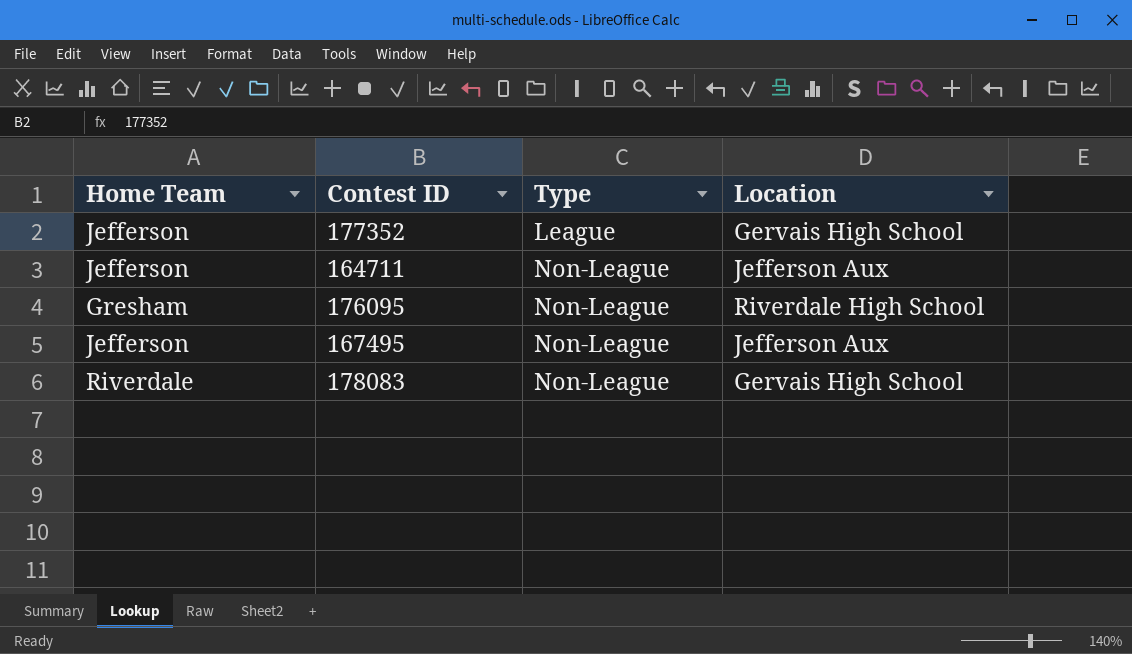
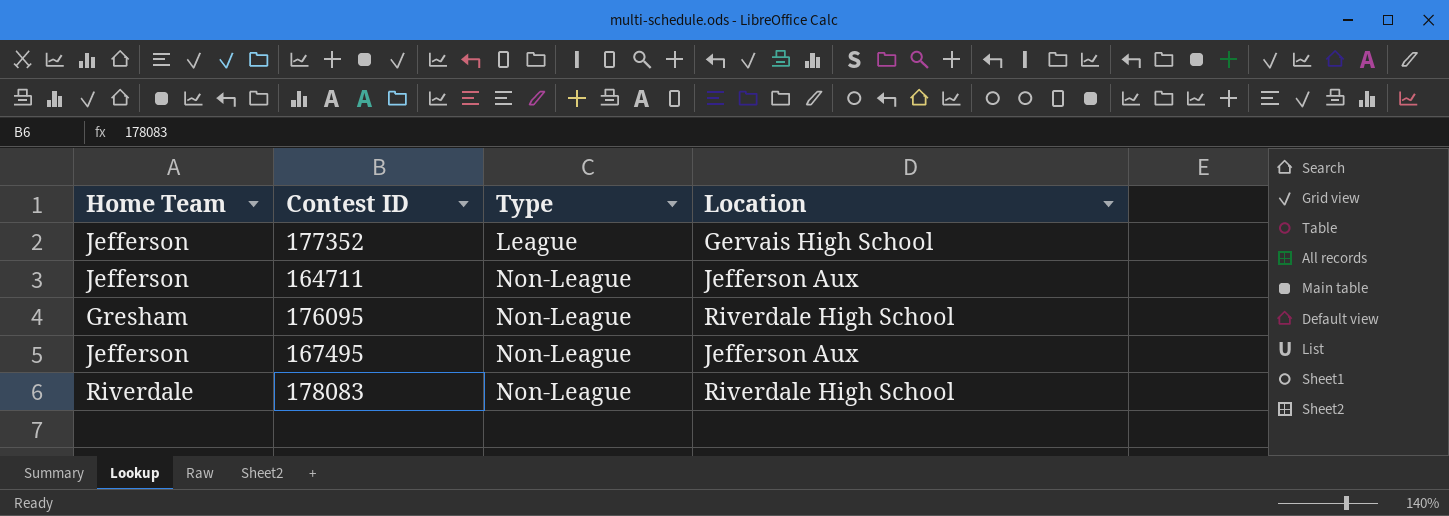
178083 | Location: Gervais High School -> Riverdale High School

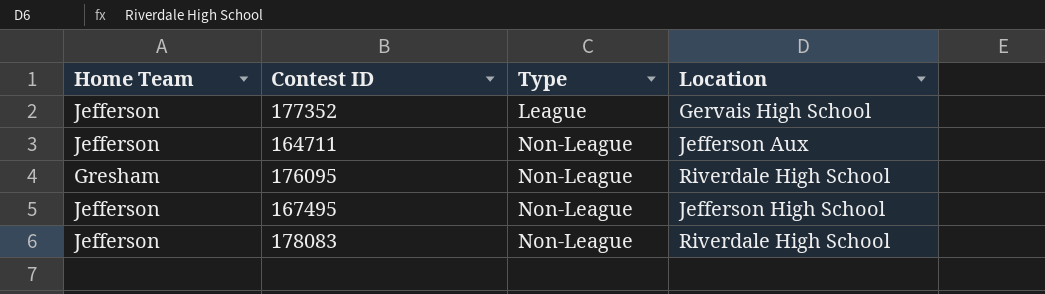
167495 | Location: Jefferson Aux -> Jefferson High School
178083 | Home Team: Riverdale -> Jefferson

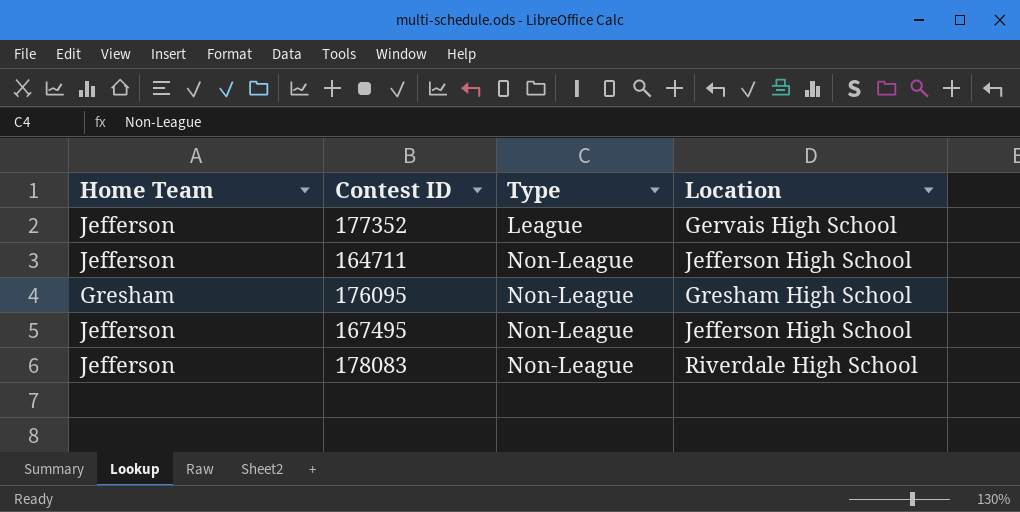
164711 | Location: Jefferson Aux -> Jefferson High School
176095 | Location: Riverdale High School -> Gresham High School

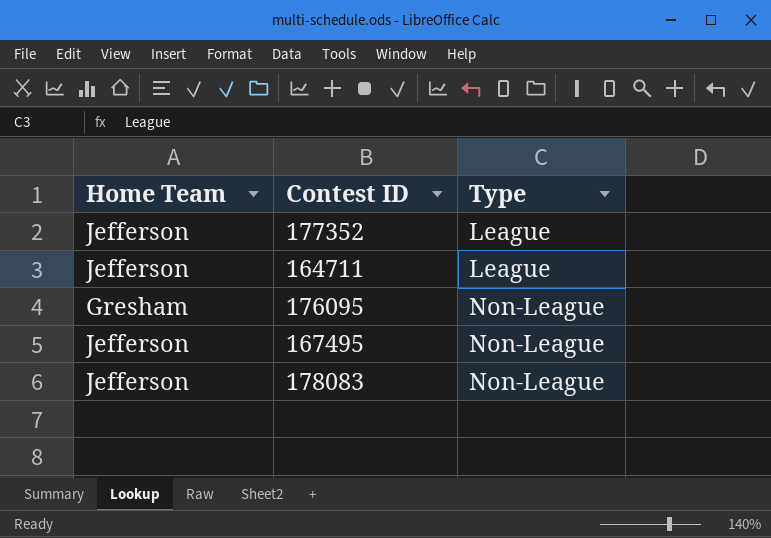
column Location | position: 4 -> none
164711 | Type: Non-League -> League

